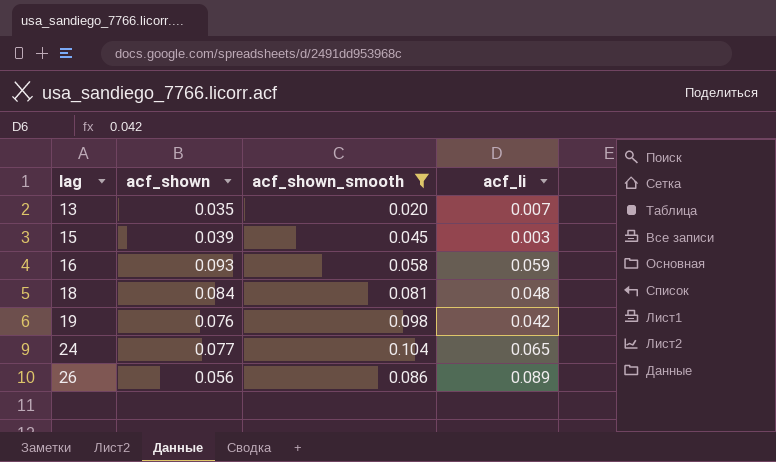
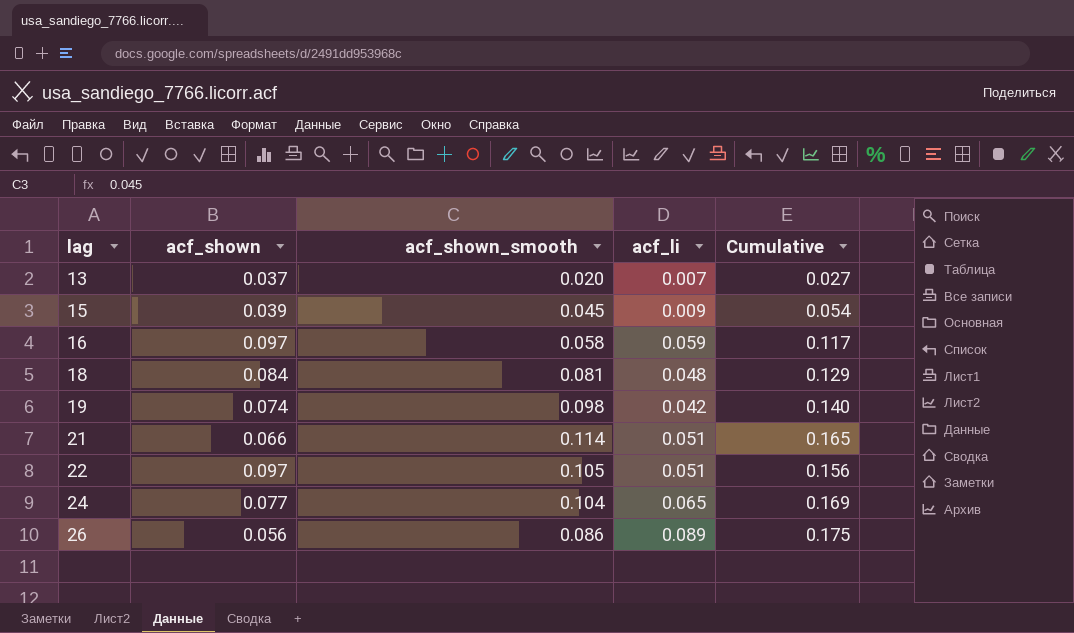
filter: acf_shown_smooth <= 0.104 -> none
column Cumulative | formula: none -> [acf_shown_smooth] + [acf_li]
13 | acf_shown: 0.035 -> 0.037
15 | acf_li: 0.003 -> 0.009
16 | acf_shown: 0.093 -> 0.097
19 | acf_shown: 0.076 -> 0.074

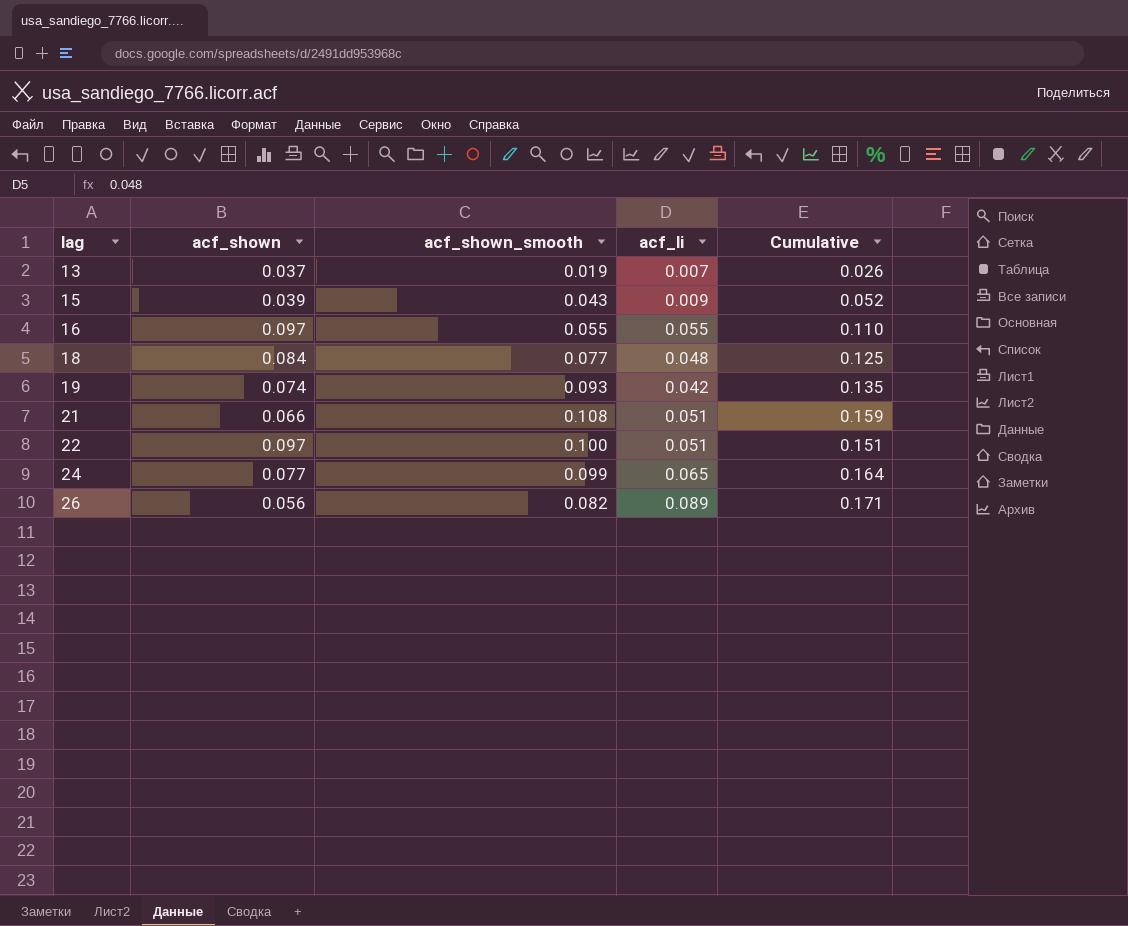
13 | acf_shown_smooth: 0.020 -> 0.019
13 | Cumulative: 0.027 -> 0.026
15 | acf_shown_smooth: 0.045 -> 0.043
15 | Cumulative: 0.054 -> 0.052
16 | acf_shown_smooth: 0.058 -> 0.055
16 | acf_li: 0.059 -> 0.055
16 | Cumulative: 0.117 -> 0.110
18 | acf_shown_smooth: 0.081 -> 0.077
18 | Cumulative: 0.129 -> 0.125
19 | acf_shown_smooth: 0.098 -> 0.093
19 | Cumulative: 0.140 -> 0.135
21 | acf_shown_smooth: 0.114 -> 0.108
21 | Cumulative: 0.165 -> 0.159
22 | acf_shown_smooth: 0.105 -> 0.100
22 | Cumulative: 0.156 -> 0.151
24 | acf_shown_smooth: 0.104 -> 0.099
24 | Cumulative: 0.169 -> 0.164
26 | acf_shown_smooth: 0.086 -> 0.082
26 | Cumulative: 0.175 -> 0.171

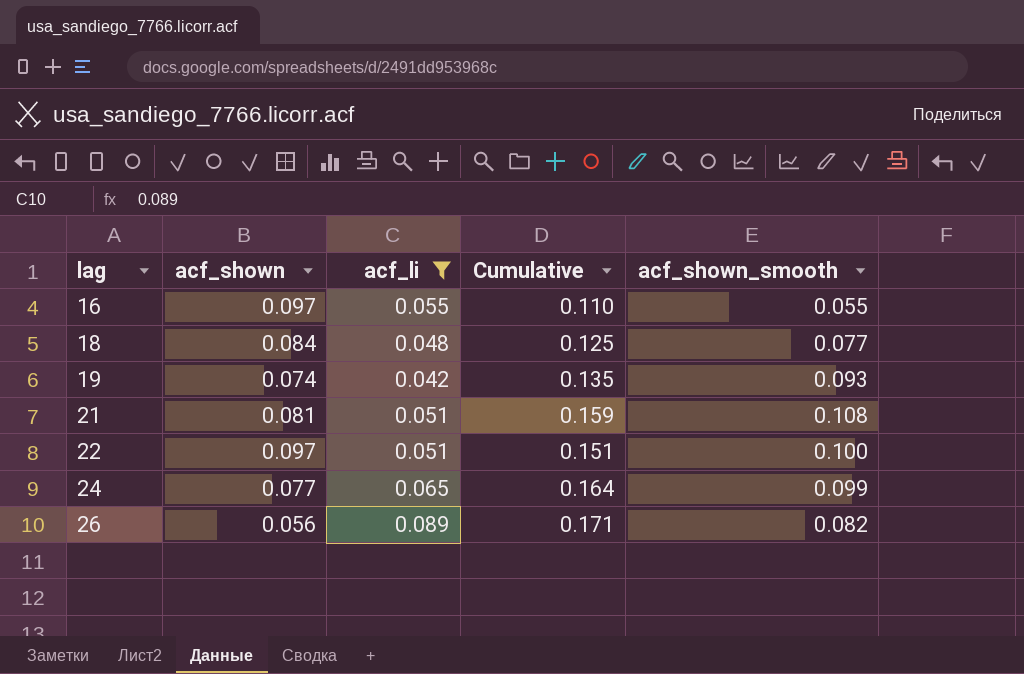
filter: none -> acf_li >= 0.042
column acf_shown_smooth | position: 3 -> 5
21 | acf_shown: 0.066 -> 0.081

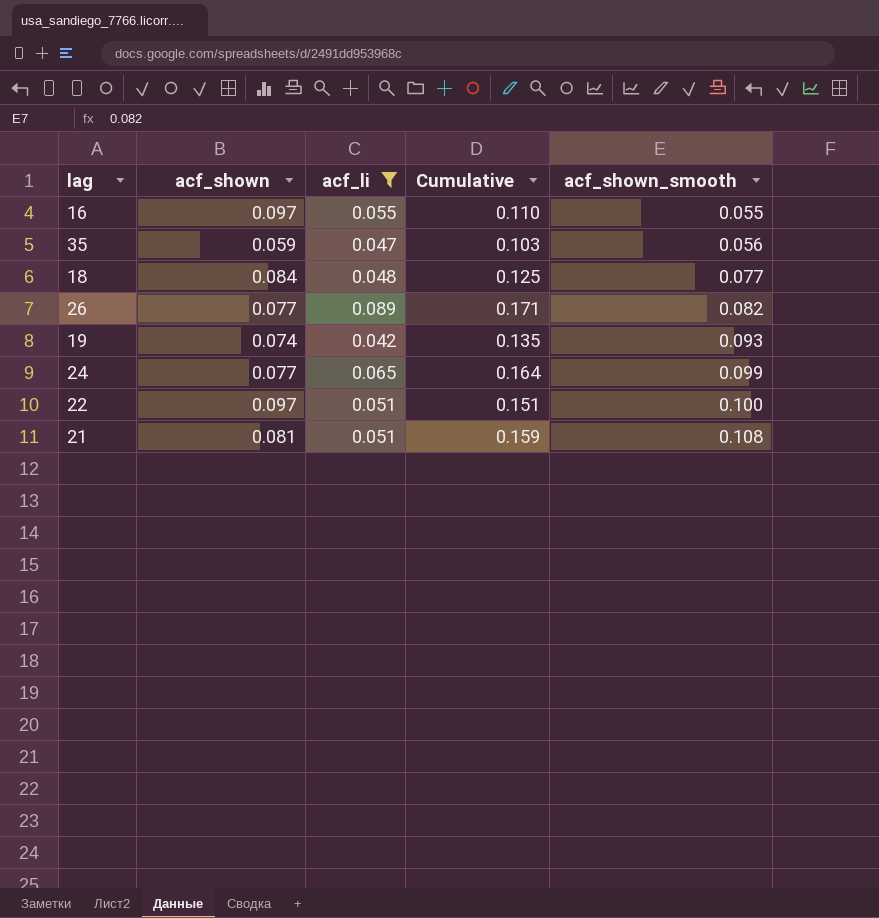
row order: lag ascending -> acf_shown_smooth ascending
row 35: none -> 0.059 | 0.047 | 0.103 | 0.056
26 | acf_shown: 0.056 -> 0.077

